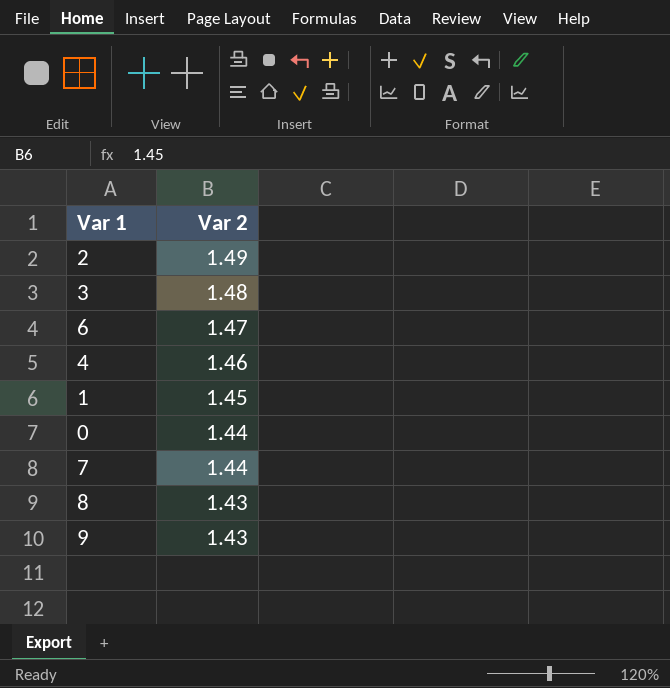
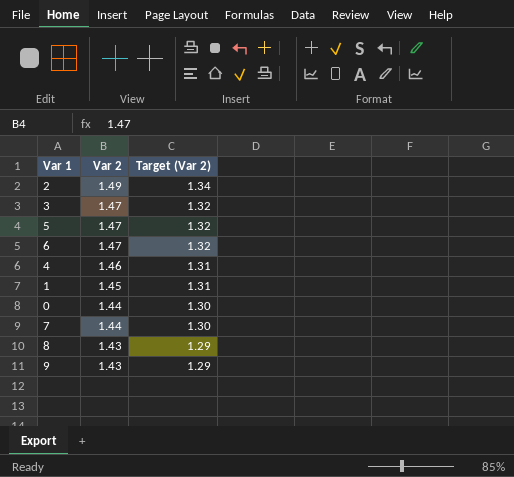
column Target (Var 2) | formula: none -> [Var 2] * 0.9
3 | Var 2: 1.48 -> 1.47
row 5: none -> 1.47 | 1.32

